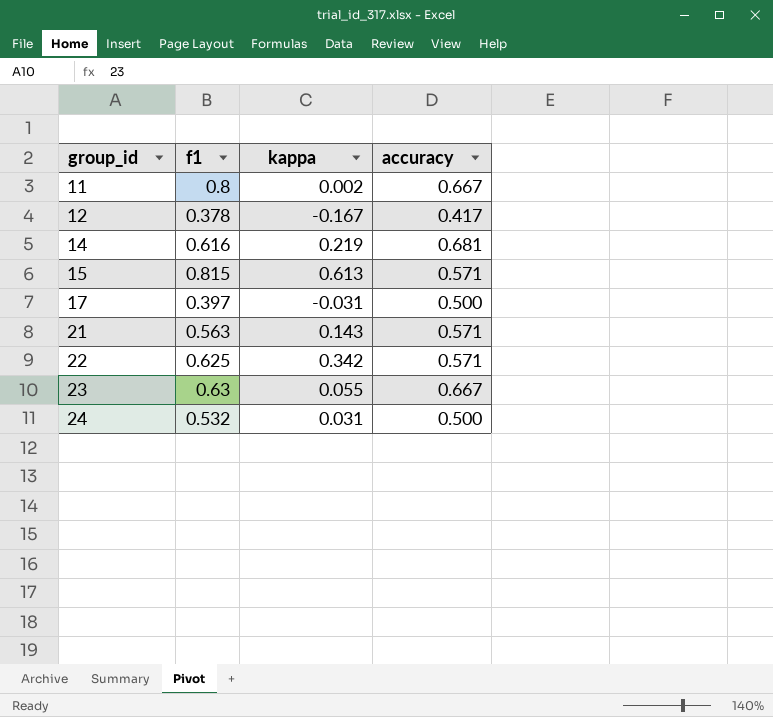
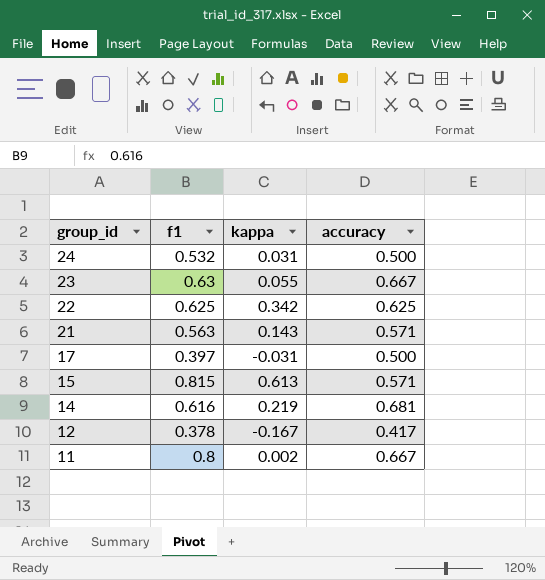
row order: group_id ascending -> group_id descending
22 | accuracy: 0.571 -> 0.625

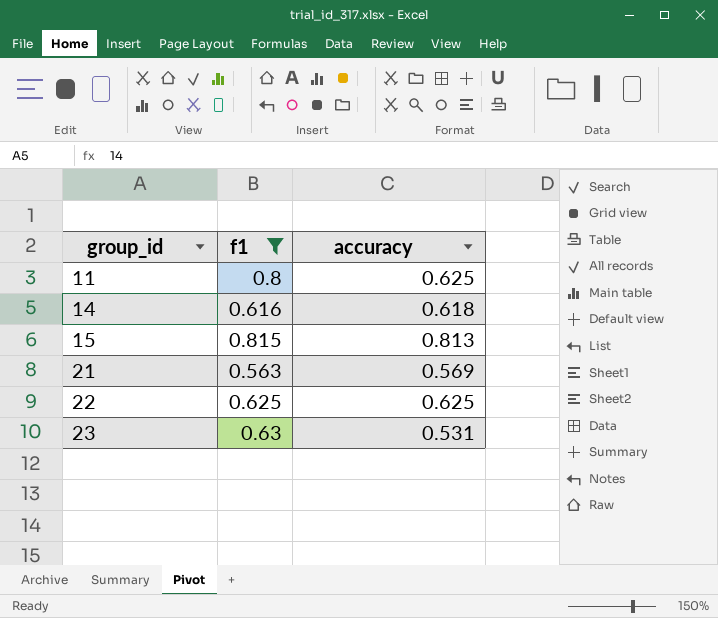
filter: none -> f1 >= 0.563
row order: group_id descending -> group_id ascending
column kappa | position: 3 -> none
11 | accuracy: 0.667 -> 0.625
14 | accuracy: 0.681 -> 0.618
15 | accuracy: 0.571 -> 0.813
21 | accuracy: 0.571 -> 0.569
23 | accuracy: 0.667 -> 0.531

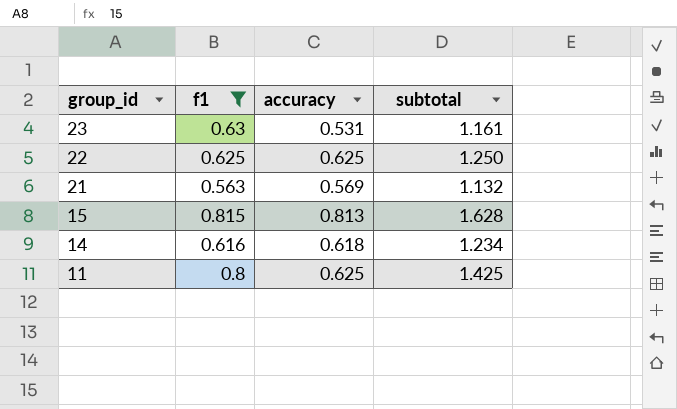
row order: group_id ascending -> group_id descending
column subtotal | formula: none -> [f1] + [accuracy]

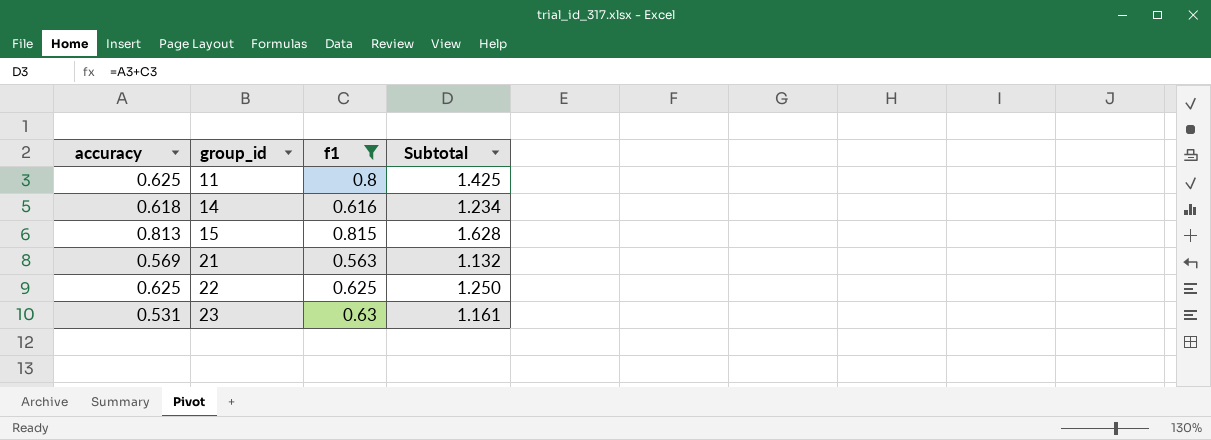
row order: group_id descending -> group_id ascending
column accuracy | position: 3 -> 1
column name: subtotal -> Subtotal

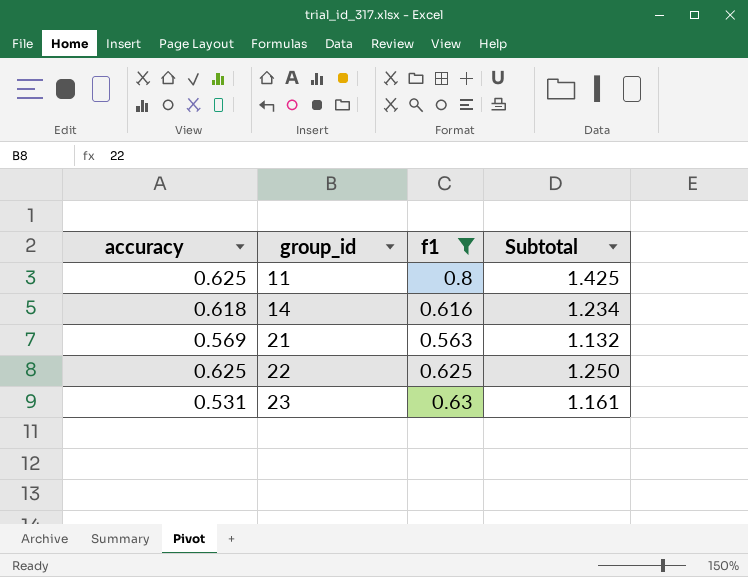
row 15: 0.813 | 0.815 | 1.628 -> none

